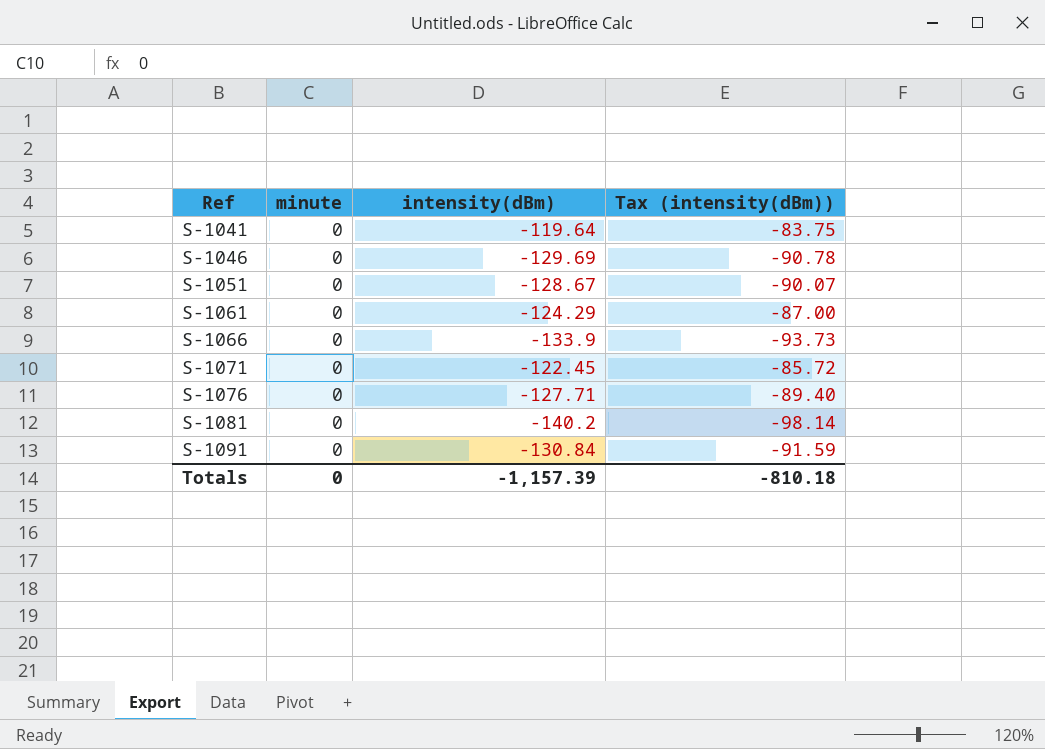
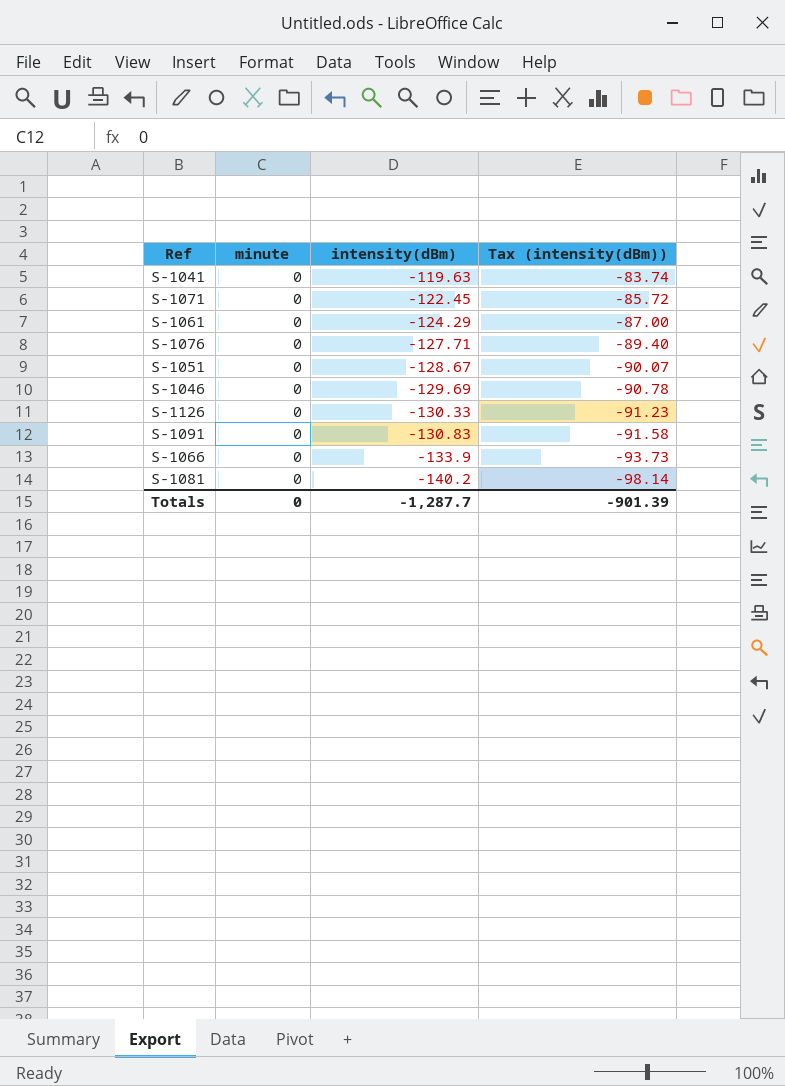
row order: Ref ascending -> intensity(dBm) descending
S-1041 | intensity(dBm): -119.64 -> -119.63
S-1041 | Tax (intensity(dBm)): -83.75 -> -83.74
row S-1126: none -> 0 | -130.33 | -91.23
S-1091 | intensity(dBm): -130.84 -> -130.83
S-1091 | Tax (intensity(dBm)): -91.59 -> -91.58
Totals | intensity(dBm): -1,157.39 -> -1,287.7
Totals | Tax (intensity(dBm)): -810.18 -> -901.39

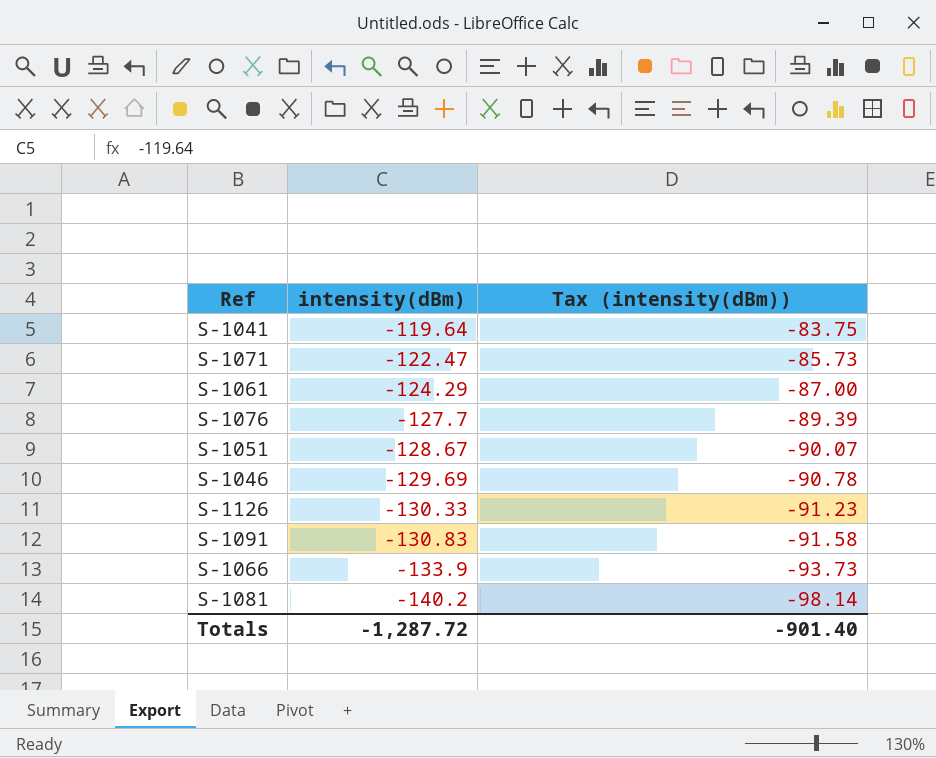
column minute | position: 2 -> none
S-1041 | intensity(dBm): -119.63 -> -119.64
S-1041 | Tax (intensity(dBm)): -83.74 -> -83.75
S-1071 | intensity(dBm): -122.45 -> -122.47
S-1071 | Tax (intensity(dBm)): -85.72 -> -85.73
S-1076 | intensity(dBm): -127.71 -> -127.7
S-1076 | Tax (intensity(dBm)): -89.40 -> -89.39
Totals | intensity(dBm): -1,287.7 -> -1,287.72
Totals | Tax (intensity(dBm)): -901.39 -> -901.40

